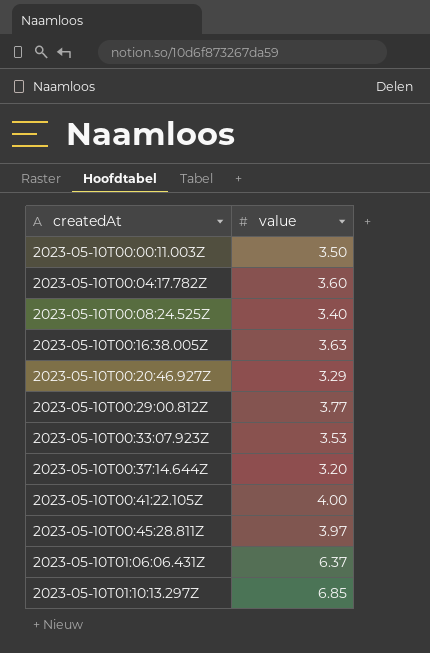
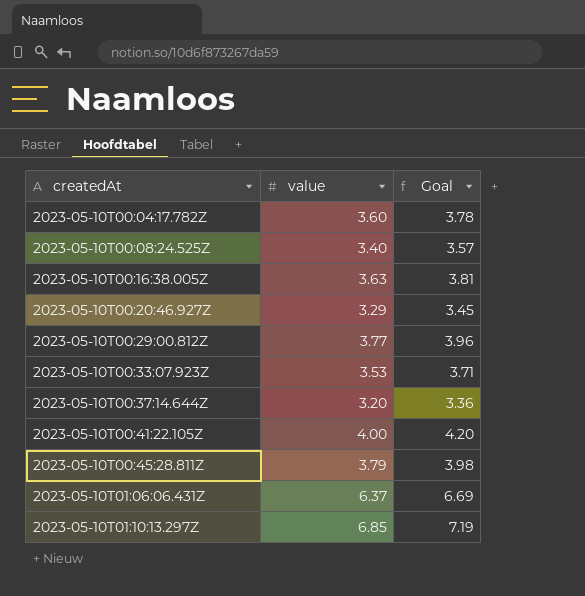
column Goal | formula: none -> [value] * 1.05
row 2023-05-10T00:00:11.003Z: 3.50 -> none
2023-05-10T00:45:28.811Z | value: 3.97 -> 3.79

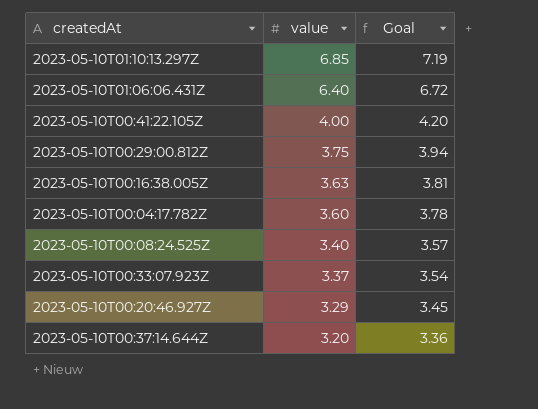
row order: createdAt ascending -> value descending
row 2023-05-10T00:45:28.811Z: 3.79 | 3.98 -> none
2023-05-10T01:06:06.431Z | value: 6.37 -> 6.40
2023-05-10T01:06:06.431Z | Goal: 6.69 -> 6.72
2023-05-10T00:29:00.812Z | value: 3.77 -> 3.75
2023-05-10T00:29:00.812Z | Goal: 3.96 -> 3.94
2023-05-10T00:33:07.923Z | value: 3.53 -> 3.37
2023-05-10T00:33:07.923Z | Goal: 3.71 -> 3.54

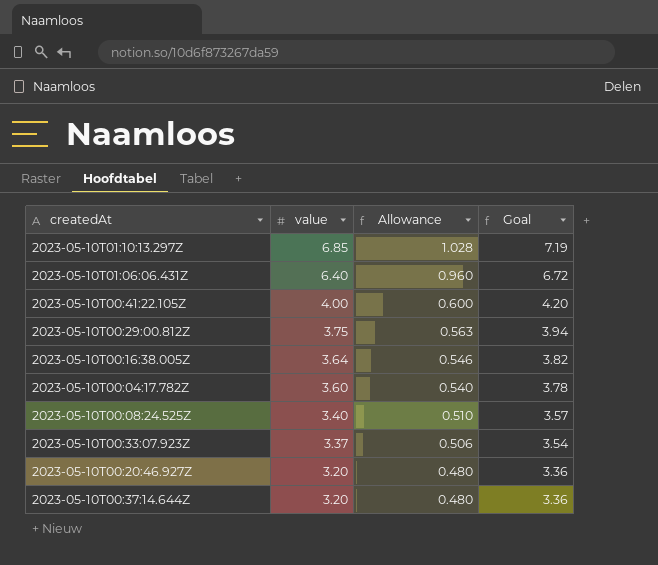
column Allowance | formula: none -> [value] * 0.15
2023-05-10T00:16:38.005Z | value: 3.63 -> 3.64
2023-05-10T00:16:38.005Z | Goal: 3.81 -> 3.82
2023-05-10T00:20:46.927Z | value: 3.29 -> 3.20
2023-05-10T00:20:46.927Z | Goal: 3.45 -> 3.36

